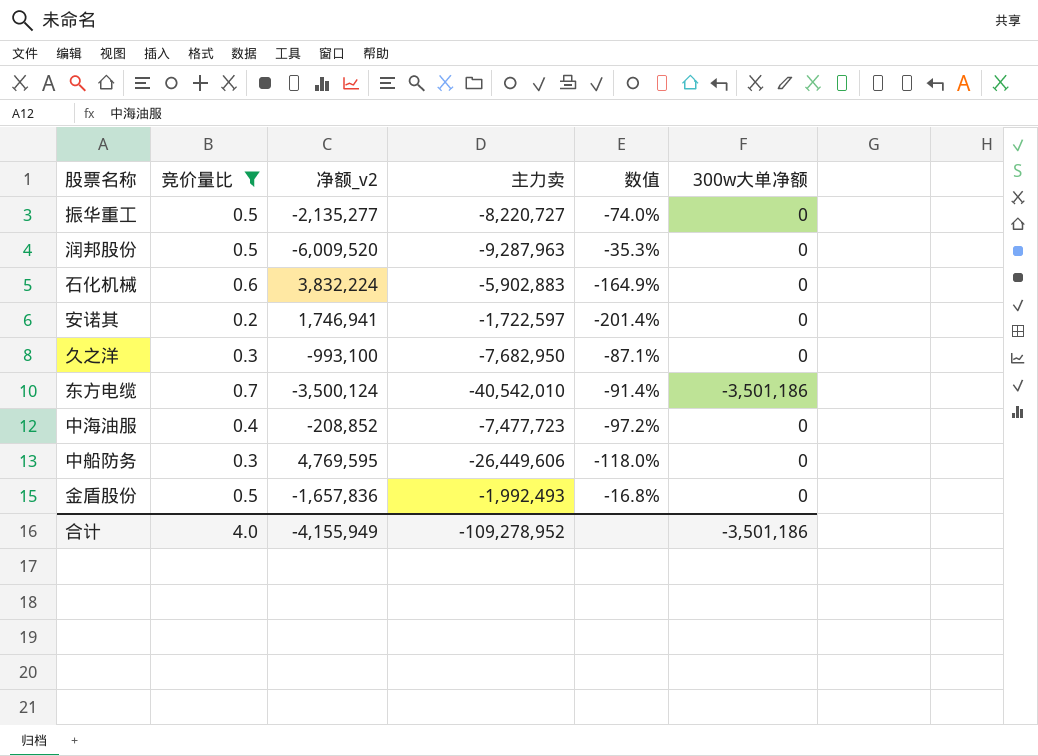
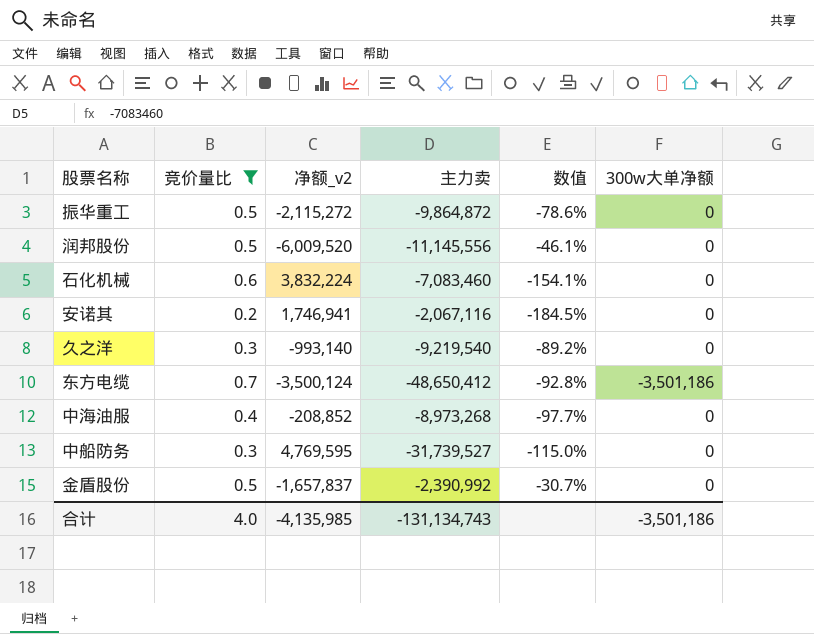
振华重工 | 净额_v2: -2,135,277 -> -2,115,272
振华重工 | 主力卖: -8,220,727 -> -9,864,872
振华重工 | 数值: -74.0% -> -78.6%
润邦股份 | 主力卖: -9,287,963 -> -11,145,556
润邦股份 | 数值: -35.3% -> -46.1%
石化机械 | 主力卖: -5,902,883 -> -7,083,460
石化机械 | 数值: -164.9% -> -154.1%
安诺其 | 主力卖: -1,722,597 -> -2,067,116
安诺其 | 数值: -201.4% -> -184.5%
久之洋 | 净额_v2: -993,100 -> -993,140
久之洋 | 主力卖: -7,682,950 -> -9,219,540
久之洋 | 数值: -87.1% -> -89.2%
东方电缆 | 主力卖: -40,542,010 -> -48,650,412
东方电缆 | 数值: -91.4% -> -92.8%
中海油服 | 主力卖: -7,477,723 -> -8,973,268
中海油服 | 数值: -97.2% -> -97.7%
中船防务 | 主力卖: -26,449,606 -> -31,739,527
中船防务 | 数值: -118.0% -> -115.0%
金盾股份 | 净额_v2: -1,657,836 -> -1,657,837
金盾股份 | 主力卖: -1,992,493 -> -2,390,992
金盾股份 | 数值: -16.8% -> -30.7%
合计 | 净额_v2: -4,155,949 -> -4,135,985
合计 | 主力卖: -109,278,952 -> -131,134,743

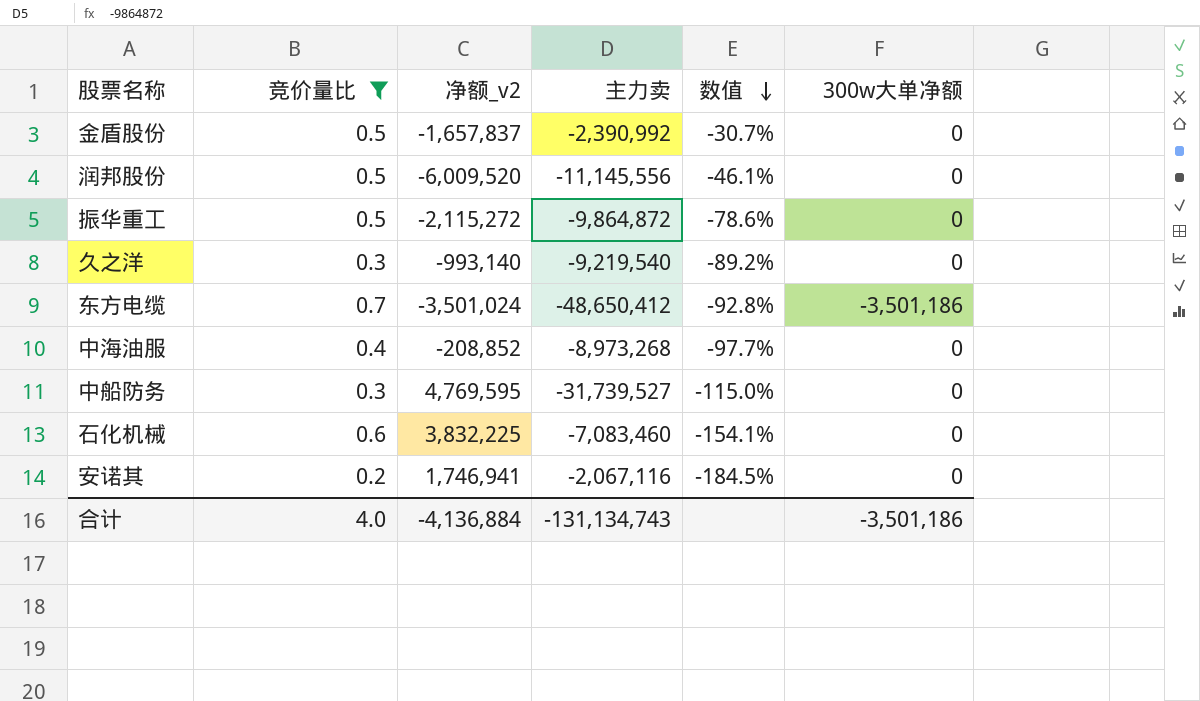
row order: none -> 数值 descending
东方电缆 | 净额_v2: -3,500,124 -> -3,501,024
石化机械 | 净额_v2: 3,832,224 -> 3,832,225
合计 | 净额_v2: -4,135,985 -> -4,136,884

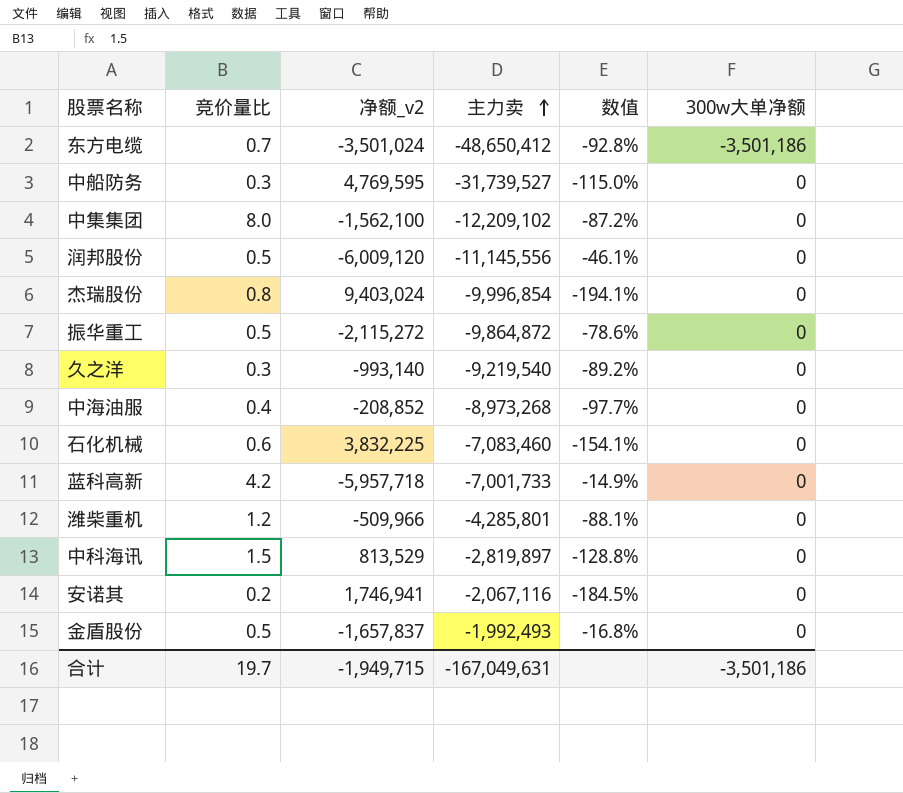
filter: 竞价量比 <= 0.7 -> none
row order: 数值 descending -> 主力卖 ascending
润邦股份 | 净额_v2: -6,009,520 -> -6,009,120
金盾股份 | 主力卖: -2,390,992 -> -1,992,493
金盾股份 | 数值: -30.7% -> -16.8%
合计 | 竞价量比: 4.0 -> 19.7
合计 | 净额_v2: -4,136,884 -> -1,949,715
合计 | 主力卖: -131,134,743 -> -167,049,631

